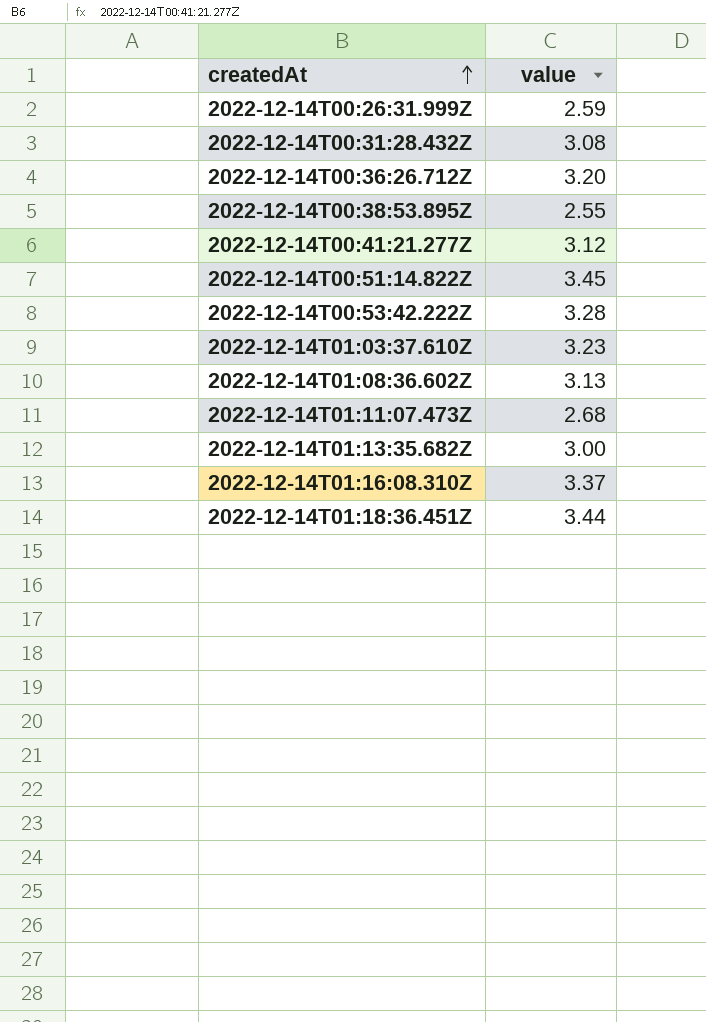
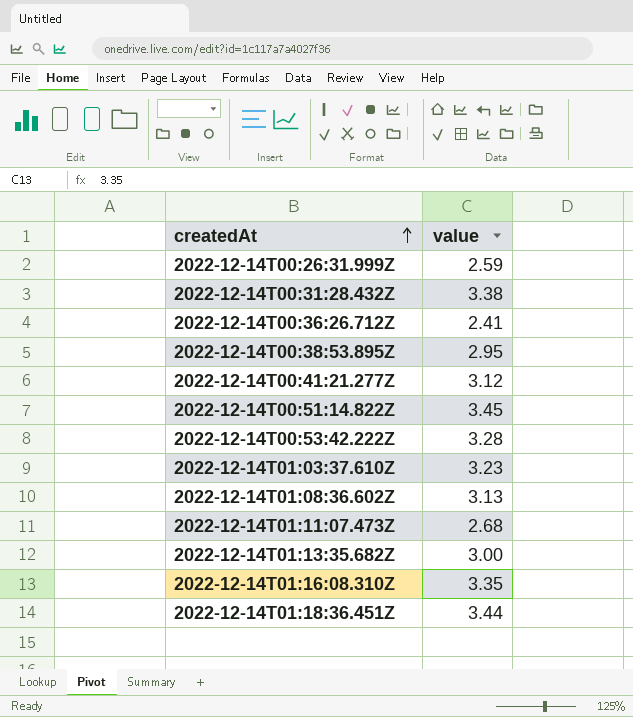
2022-12-14T00:31:28.432Z | value: 3.08 -> 3.38
2022-12-14T00:36:26.712Z | value: 3.20 -> 2.41
2022-12-14T00:38:53.895Z | value: 2.55 -> 2.95
2022-12-14T01:16:08.310Z | value: 3.37 -> 3.35

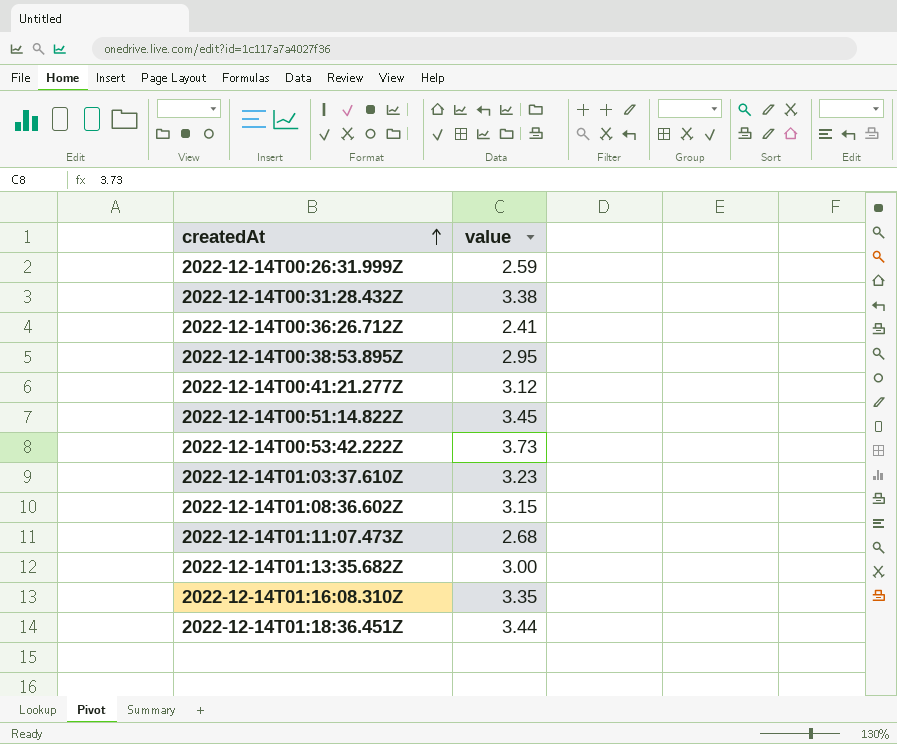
2022-12-14T00:53:42.222Z | value: 3.28 -> 3.73
2022-12-14T01:08:36.602Z | value: 3.13 -> 3.15

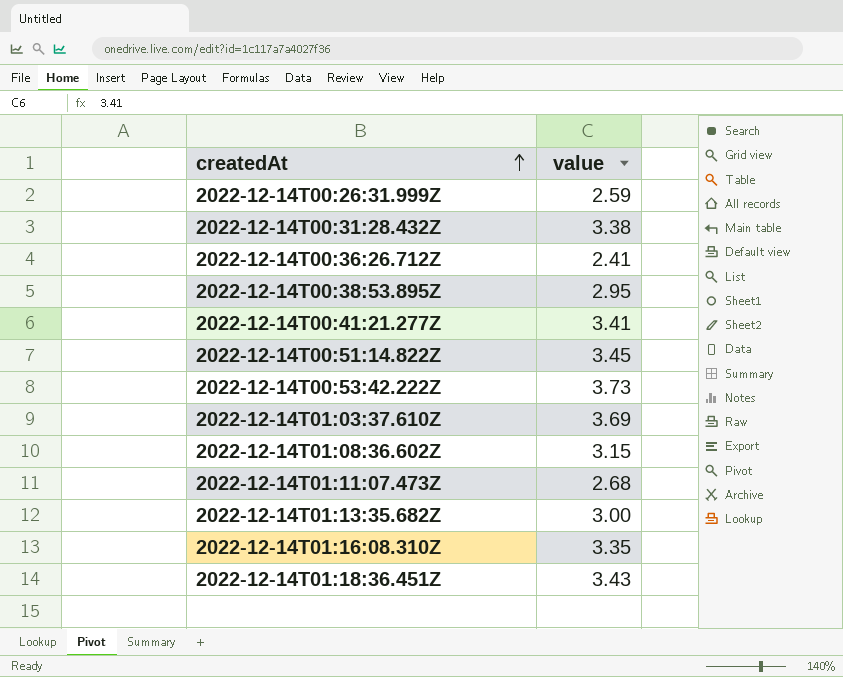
2022-12-14T00:41:21.277Z | value: 3.12 -> 3.41
2022-12-14T01:03:37.610Z | value: 3.23 -> 3.69
2022-12-14T01:18:36.451Z | value: 3.44 -> 3.43

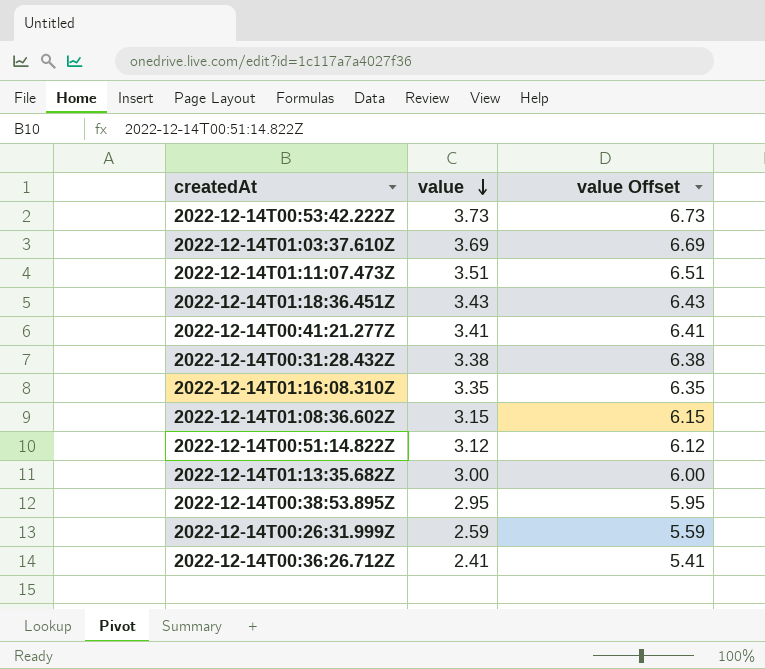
row order: createdAt ascending -> value descending
column value Offset | formula: none -> [value] + 3
2022-12-14T01:11:07.473Z | value: 2.68 -> 3.51
2022-12-14T00:51:14.822Z | value: 3.45 -> 3.12

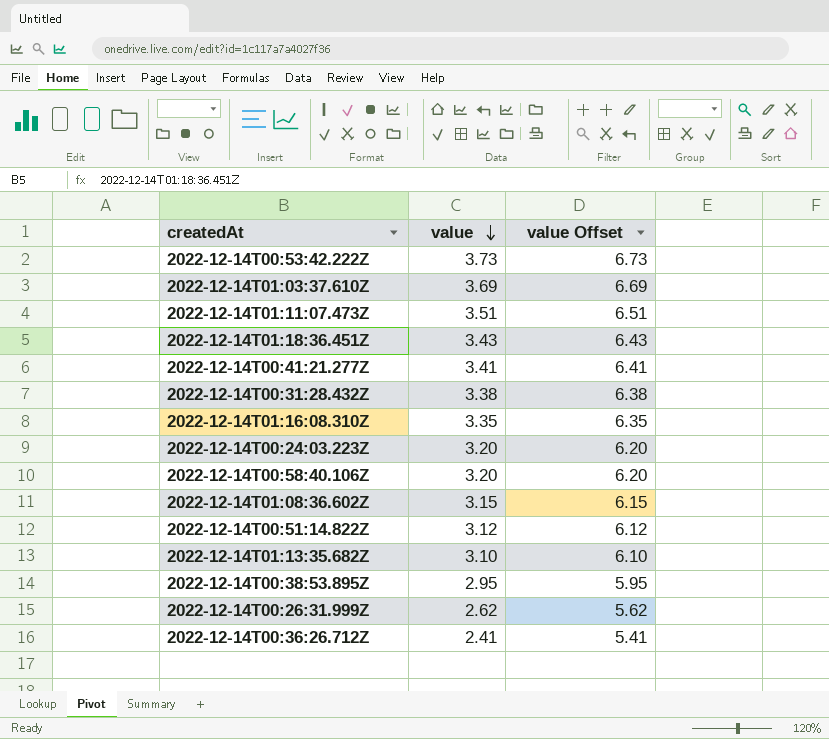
row 2022-12-14T00:24:03.223Z: none -> 3.20 | 6.20
row 2022-12-14T00:58:40.106Z: none -> 3.20 | 6.20
2022-12-14T01:13:35.682Z | value: 3.00 -> 3.10
2022-12-14T01:13:35.682Z | value Offset: 6.00 -> 6.10
2022-12-14T00:26:31.999Z | value: 2.59 -> 2.62
2022-12-14T00:26:31.999Z | value Offset: 5.59 -> 5.62

